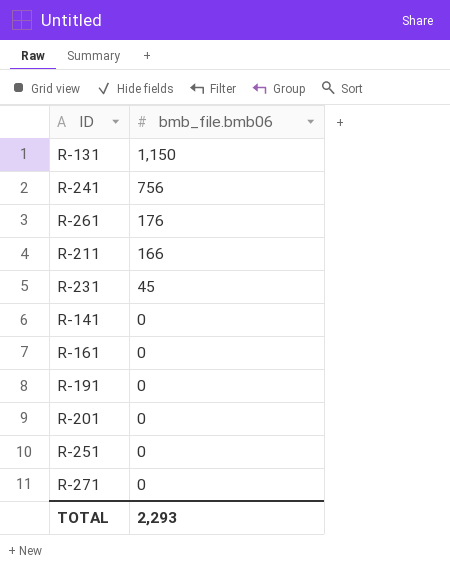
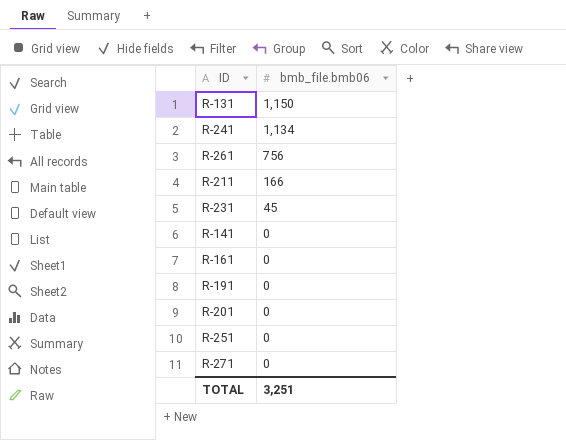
R-241 | bmb_file.bmb06: 756 -> 1,134
R-261 | bmb_file.bmb06: 176 -> 756
TOTAL | bmb_file.bmb06: 2,293 -> 3,251

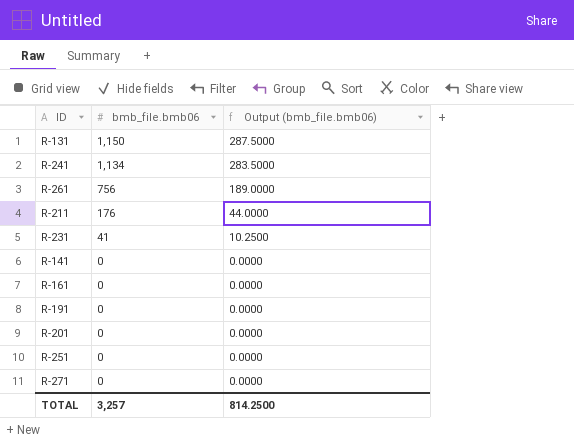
column Output (bmb_file.bmb06) | formula: none -> [bmb_file.bmb06] * 0.25
R-211 | bmb_file.bmb06: 166 -> 176
R-231 | bmb_file.bmb06: 45 -> 41
TOTAL | bmb_file.bmb06: 3,251 -> 3,257

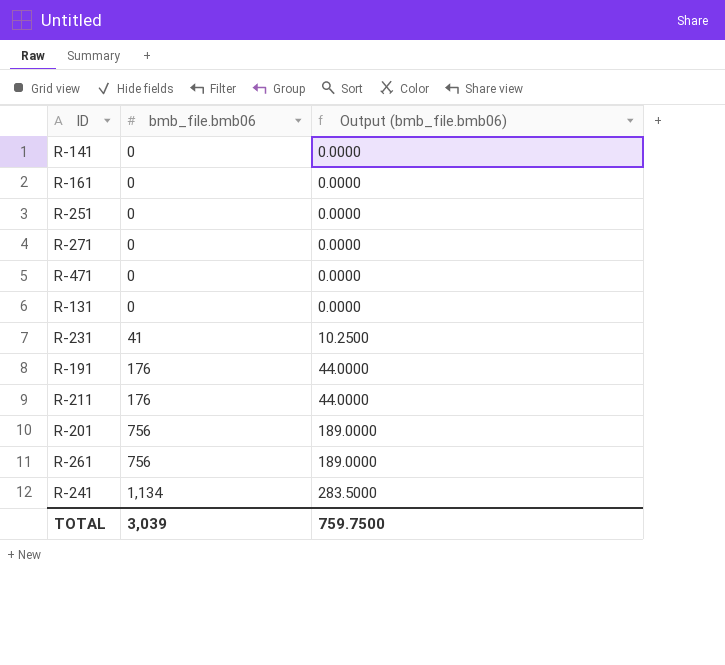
row order: bmb_file.bmb06 descending -> bmb_file.bmb06 ascending
row R-471: none -> 0 | 0.0000
R-131 | bmb_file.bmb06: 1,150 -> 0
R-131 | Output (bmb_file.bmb06): 287.5000 -> 0.0000
R-191 | bmb_file.bmb06: 0 -> 176
R-191 | Output (bmb_file.bmb06): 0.0000 -> 44.0000
R-201 | bmb_file.bmb06: 0 -> 756
R-201 | Output (bmb_file.bmb06): 0.0000 -> 189.0000
TOTAL | bmb_file.bmb06: 3,257 -> 3,039
TOTAL | Output (bmb_file.bmb06): 814.2500 -> 759.7500

